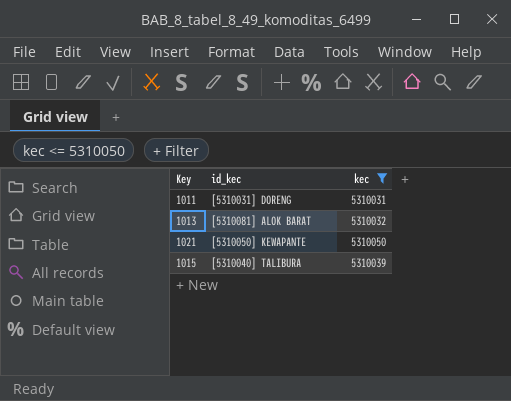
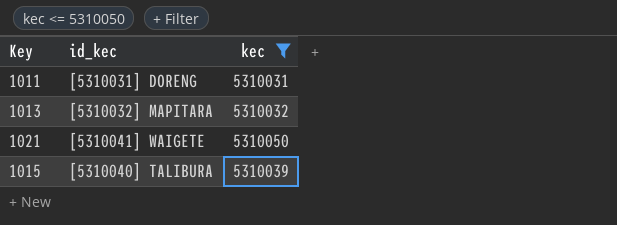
1013 | id_kec: [5310081] ALOK BARAT -> [5310032] MAPITARA
1021 | id_kec: [5310050] KEWAPANTE -> [5310041] WAIGETE

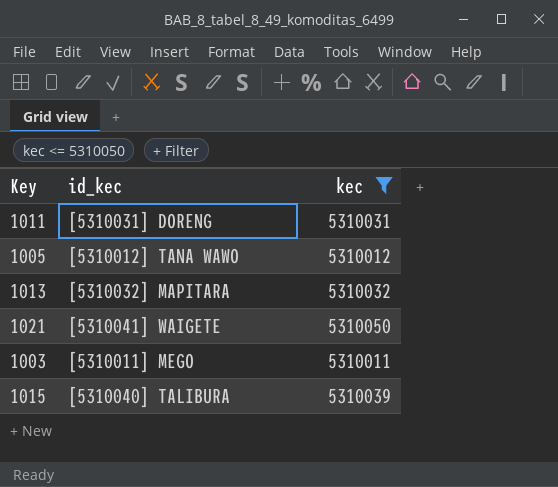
row 1005: none -> [5310012] TANA WAWO | 5310012
row 1003: none -> [5310011] MEGO | 5310011

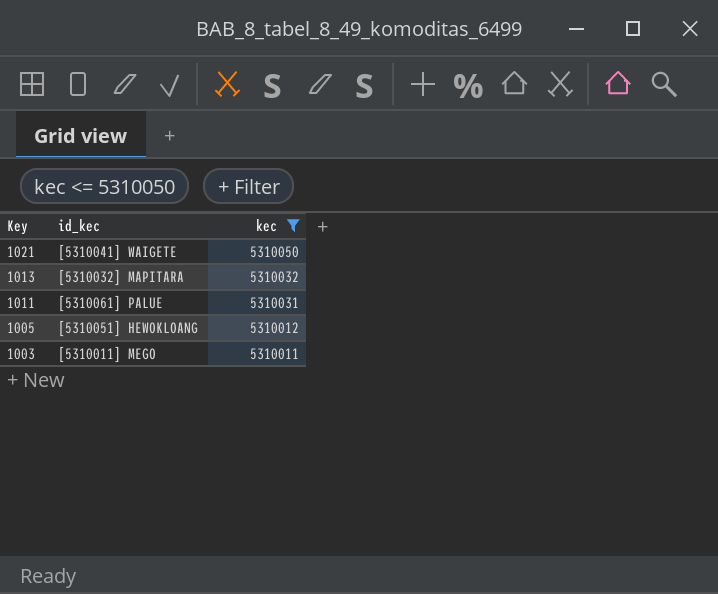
row order: none -> Key descending
row 1015: [5310040] TALIBURA | 5310039 -> none
1011 | id_kec: [5310031] DORENG -> [5310061] PALUE
1005 | id_kec: [5310012] TANA WAWO -> [5310051] HEWOKLOANG

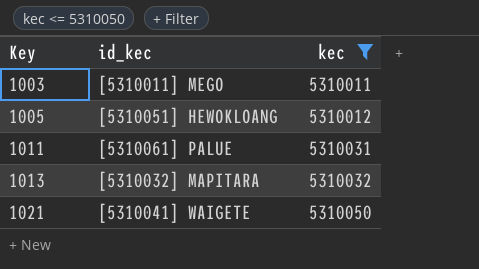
row order: Key descending -> Key ascending

